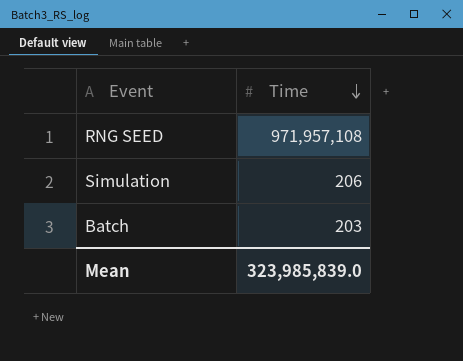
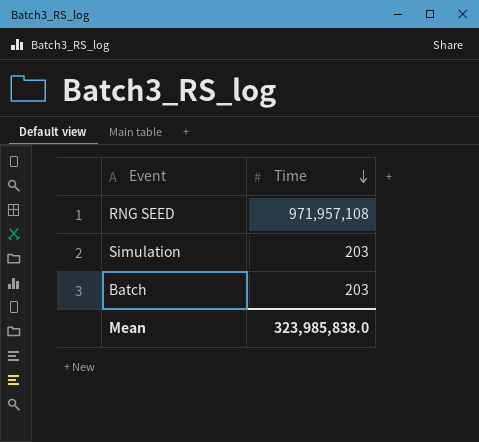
Simulation | Time: 206 -> 203
Mean | Time: 323,985,839.0 -> 323,985,838.0

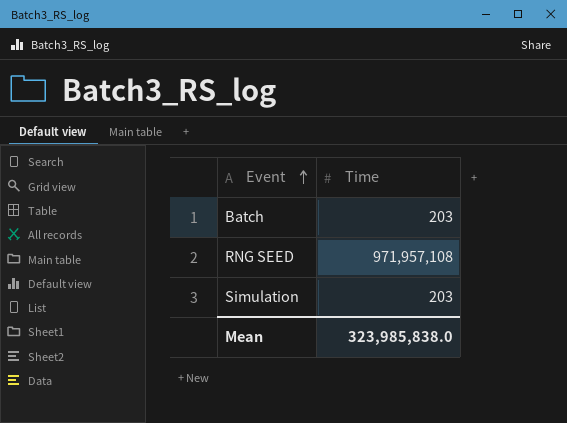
row order: Time descending -> Event ascending

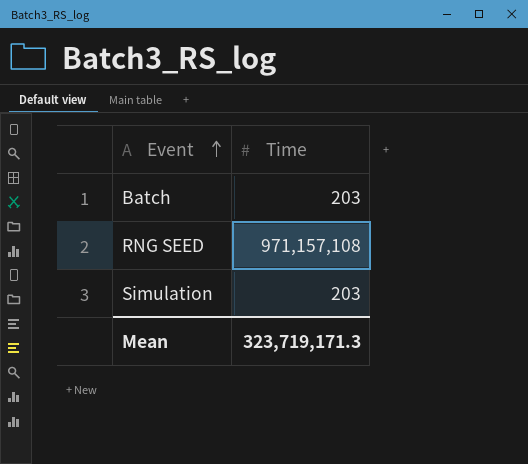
RNG SEED | Time: 971,957,108 -> 971,157,108
Mean | Time: 323,985,838.0 -> 323,719,171.3

